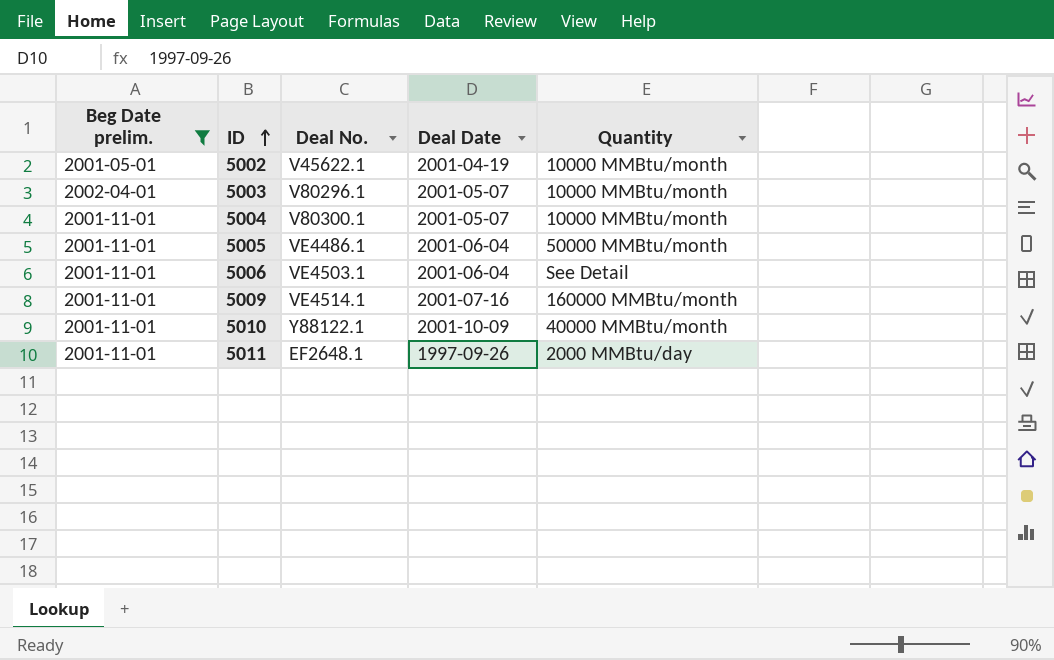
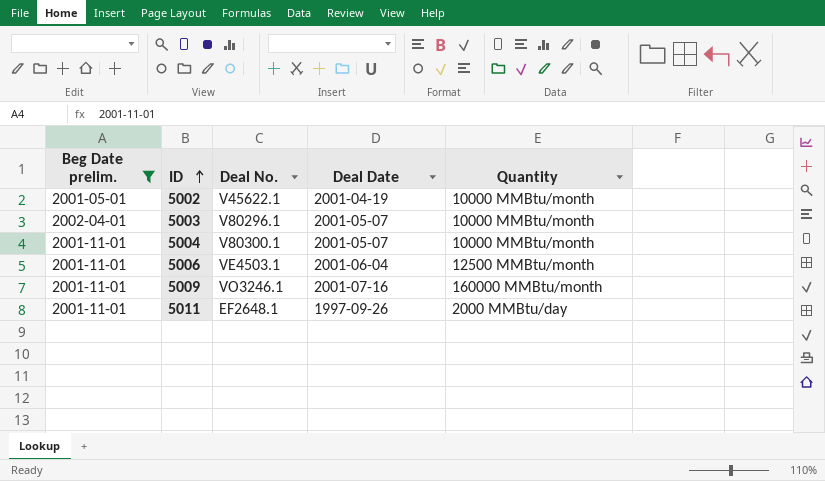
row 5005: 2001-11-01 | VE4486.1 | 2001-06-04 | 50000 MMBtu/month -> none
row 5010: 2001-11-01 | Y88122.1 | 2001-10-09 | 40000 MMBtu/month -> none
5006 | Quantity: See Detail -> 12500 MMBtu/month
5009 | Deal No.: VE4514.1 -> VO3246.1

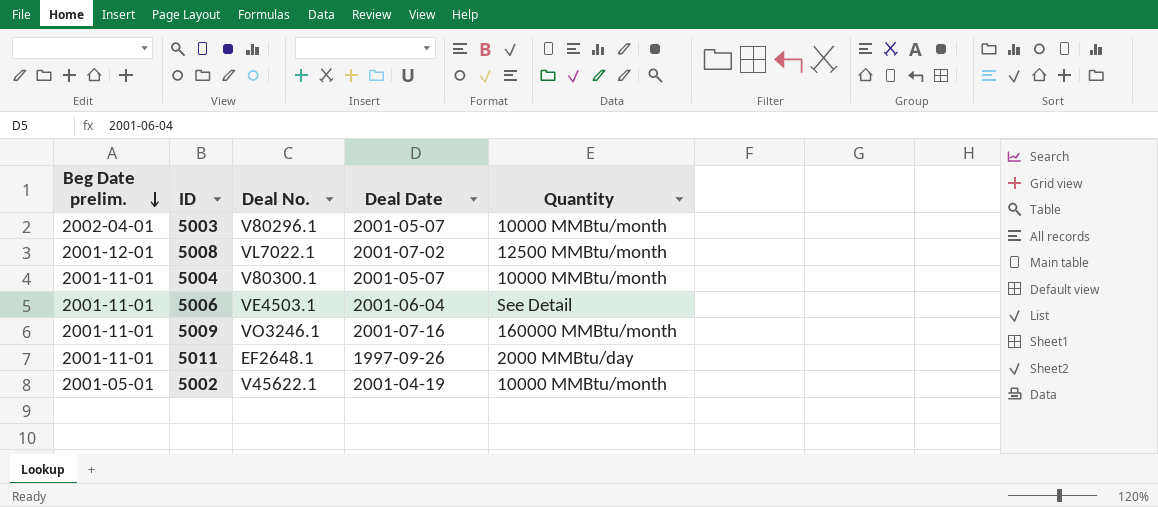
filter: Beg Date prelim. != 2001-12-01 -> none
row order: ID ascending -> Beg Date prelim. descending
5006 | Quantity: 12500 MMBtu/month -> See Detail

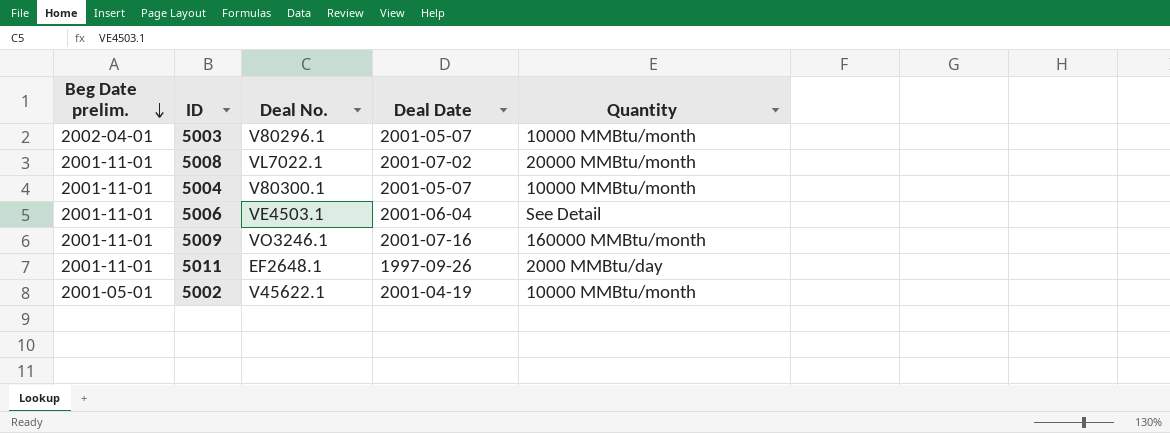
5008 | Beg Date prelim.: 2001-12-01 -> 2001-11-01
5008 | Quantity: 12500 MMBtu/month -> 20000 MMBtu/month

